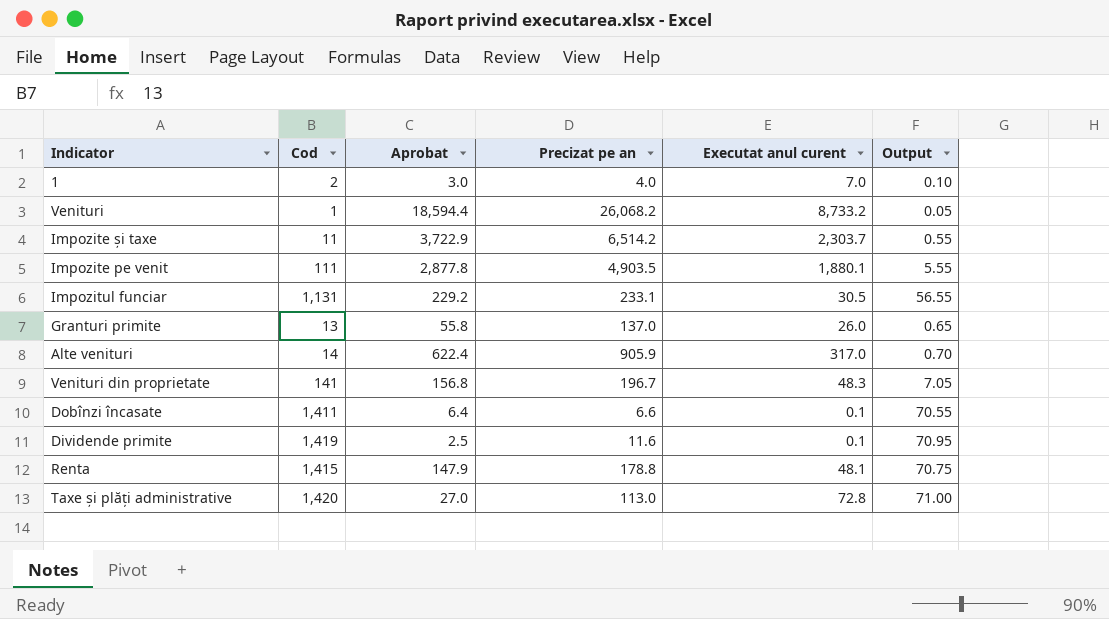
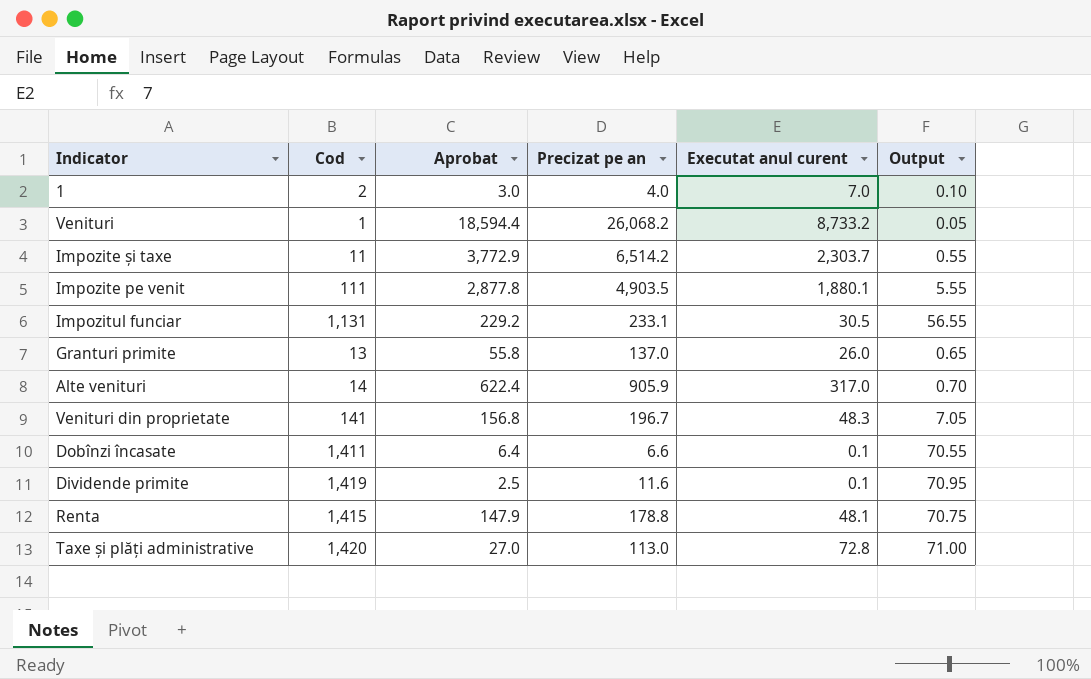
Impozite și taxe | Aprobat: 3,722.9 -> 3,772.9

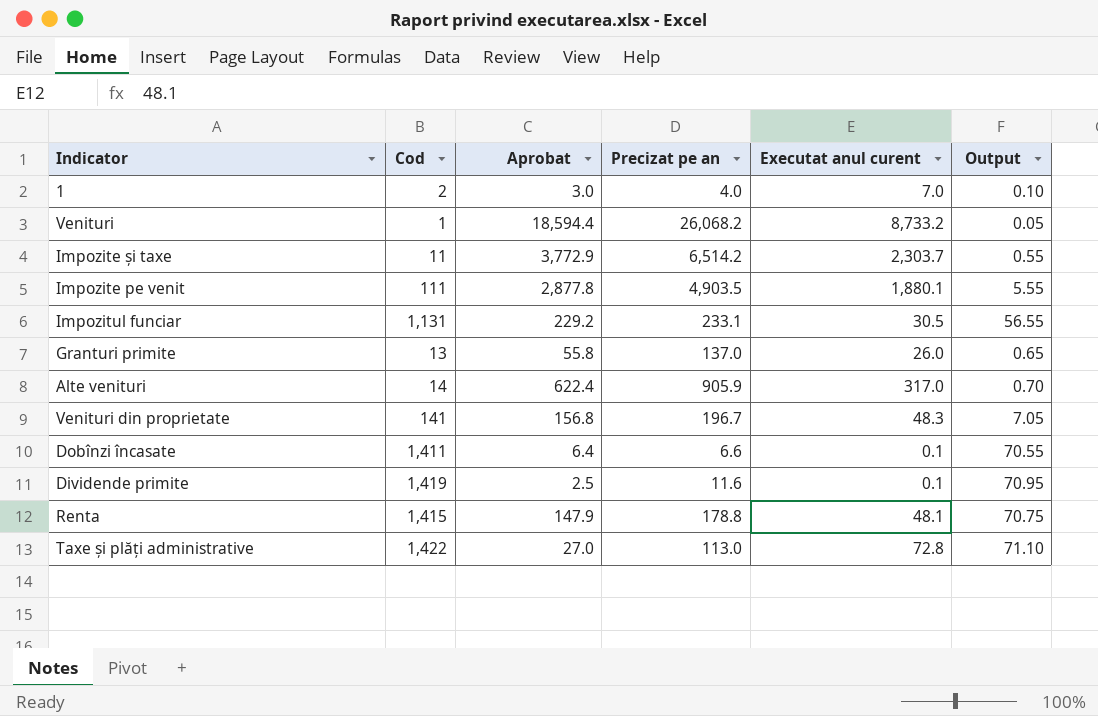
Taxe și plăți administrative | Cod: 1,420 -> 1,422
Taxe și plăți administrative | Output: 71.00 -> 71.10

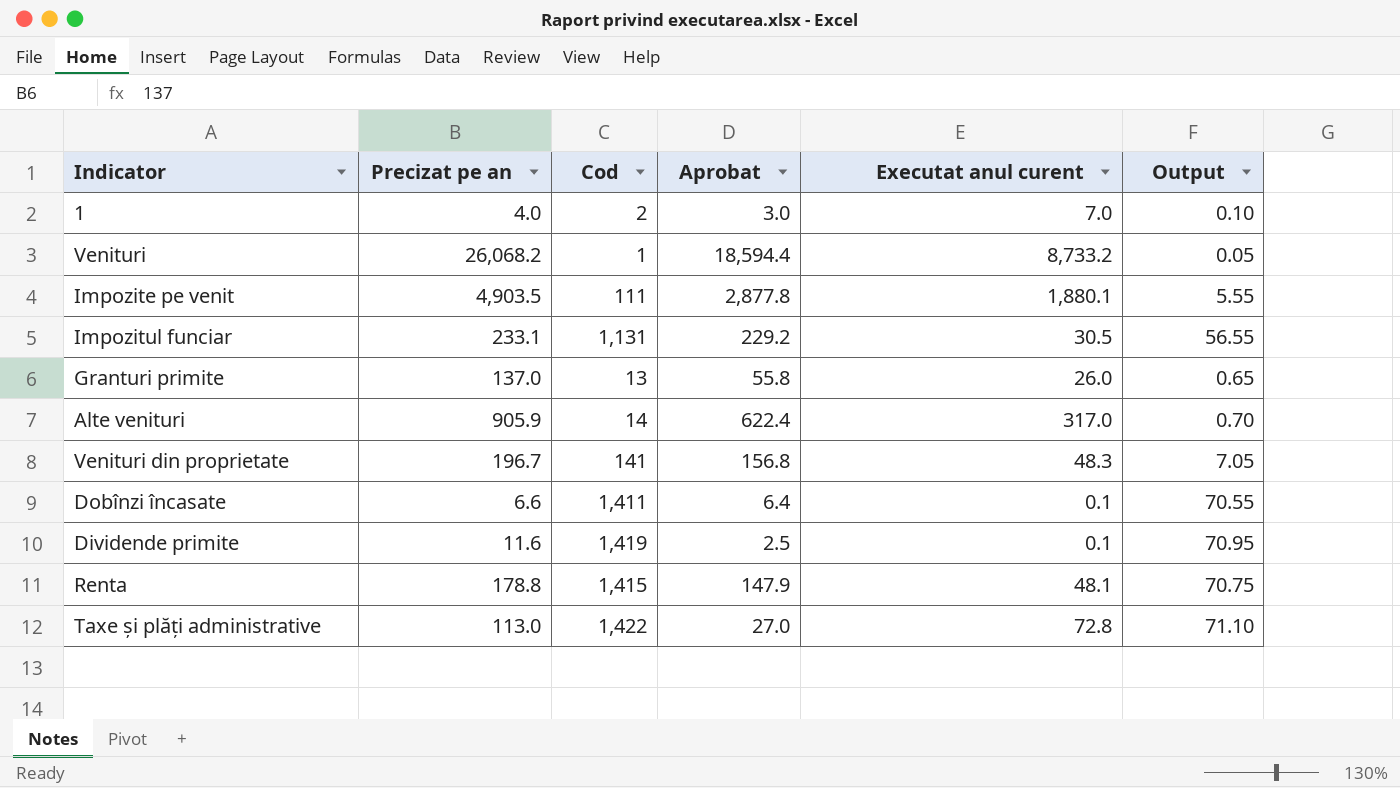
column Precizat pe an | position: 4 -> 2
row Impozite și taxe: 11 | 3,772.9 | 6,514.2 | 2,303.7 | 0.55 -> none

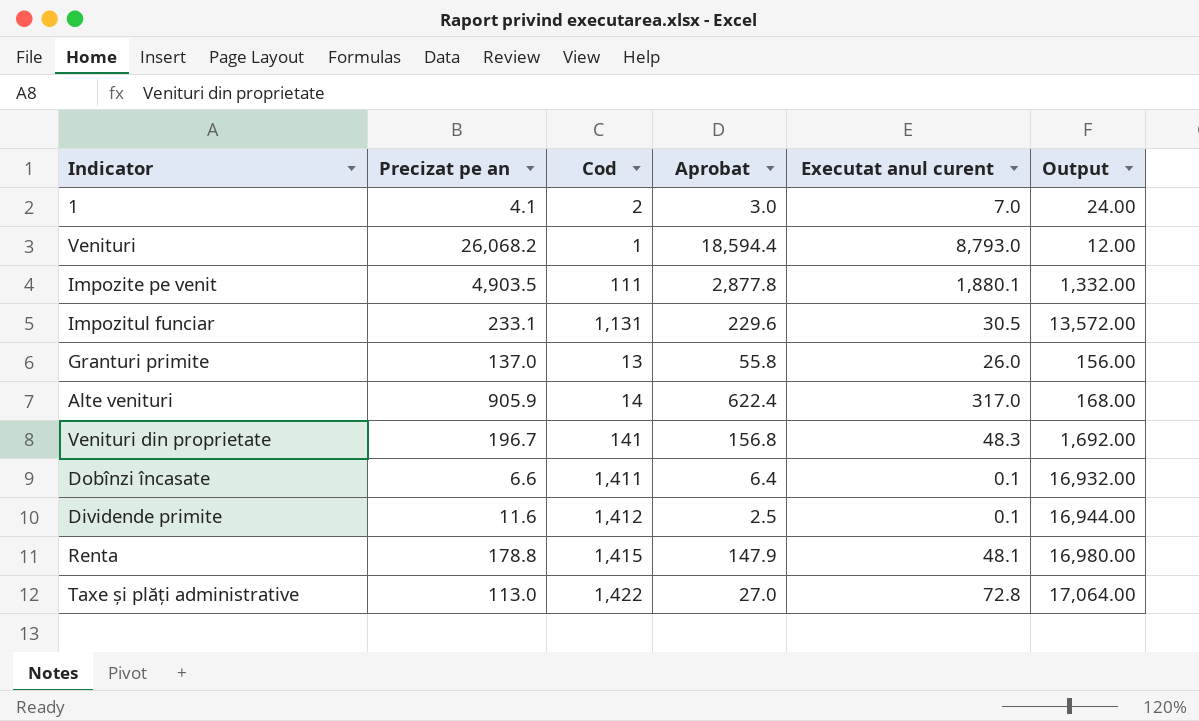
column Output | formula: [Cod] * 0.05 -> [Cod] * 12
1 | Precizat pe an: 4.0 -> 4.1
Venituri | Executat anul curent: 8,733.2 -> 8,793.0
Impozitul funciar | Aprobat: 229.2 -> 229.6
Dividende primite | Cod: 1,419 -> 1,412

